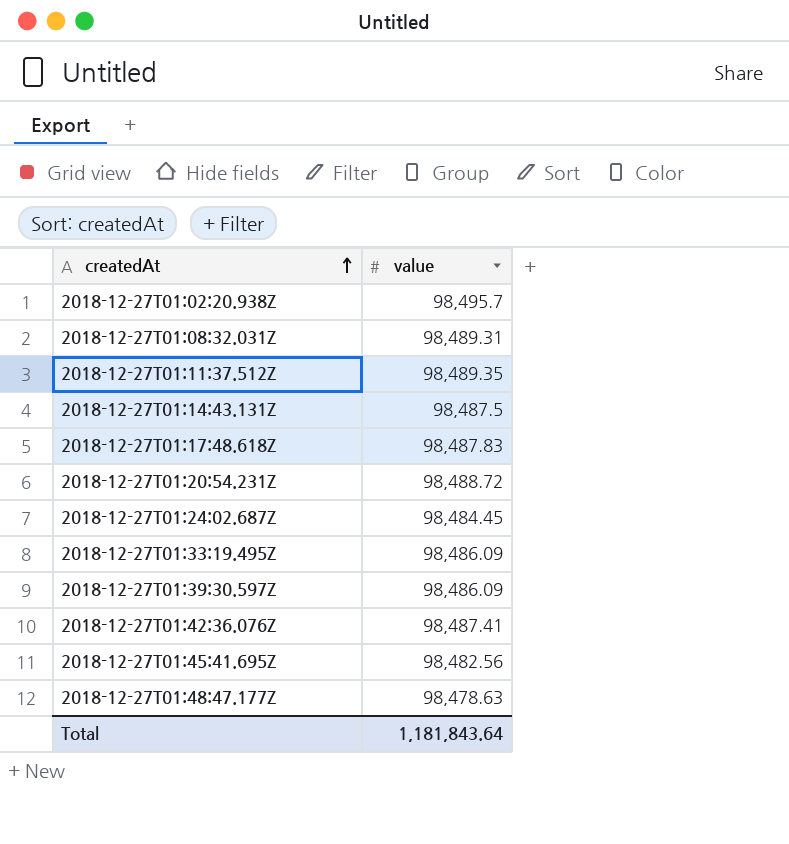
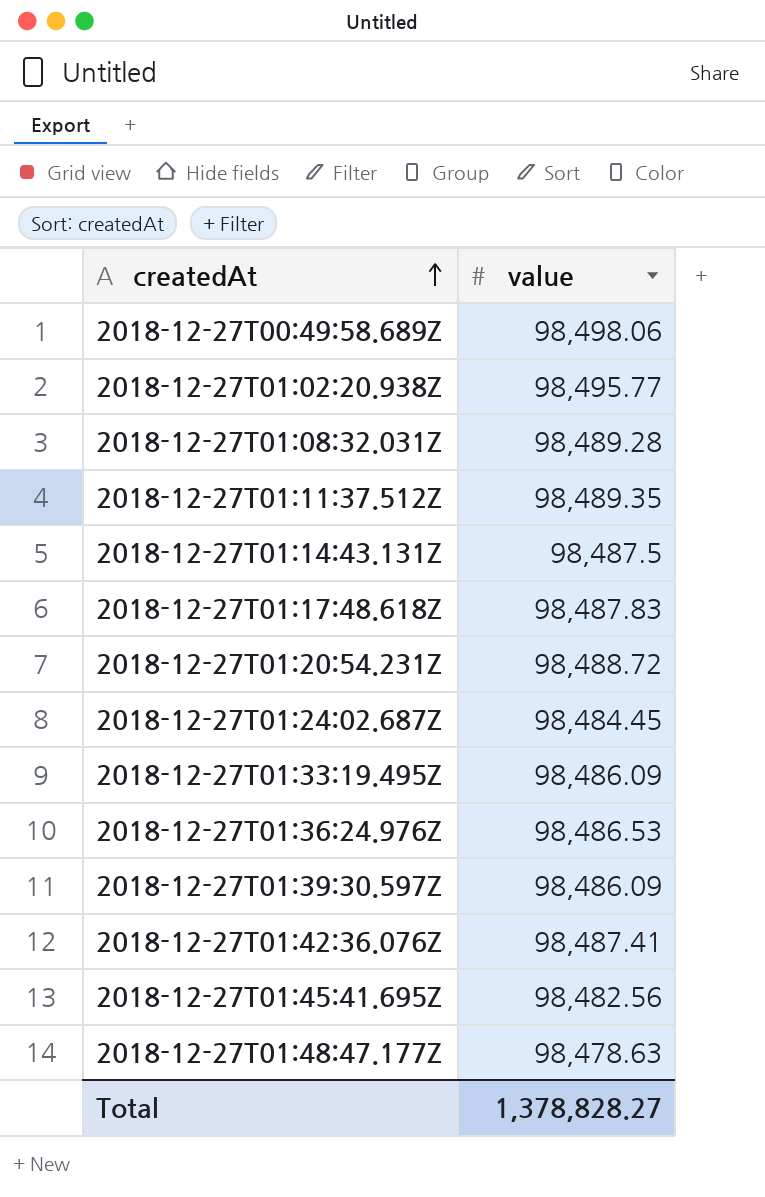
row 2018-12-27T00:49:58.689Z: none -> 98,498.06
2018-12-27T01:02:20.938Z | value: 98,495.7 -> 98,495.77
2018-12-27T01:08:32.031Z | value: 98,489.31 -> 98,489.28
row 2018-12-27T01:36:24.976Z: none -> 98,486.53
Total | value: 1,181,843.64 -> 1,378,828.27

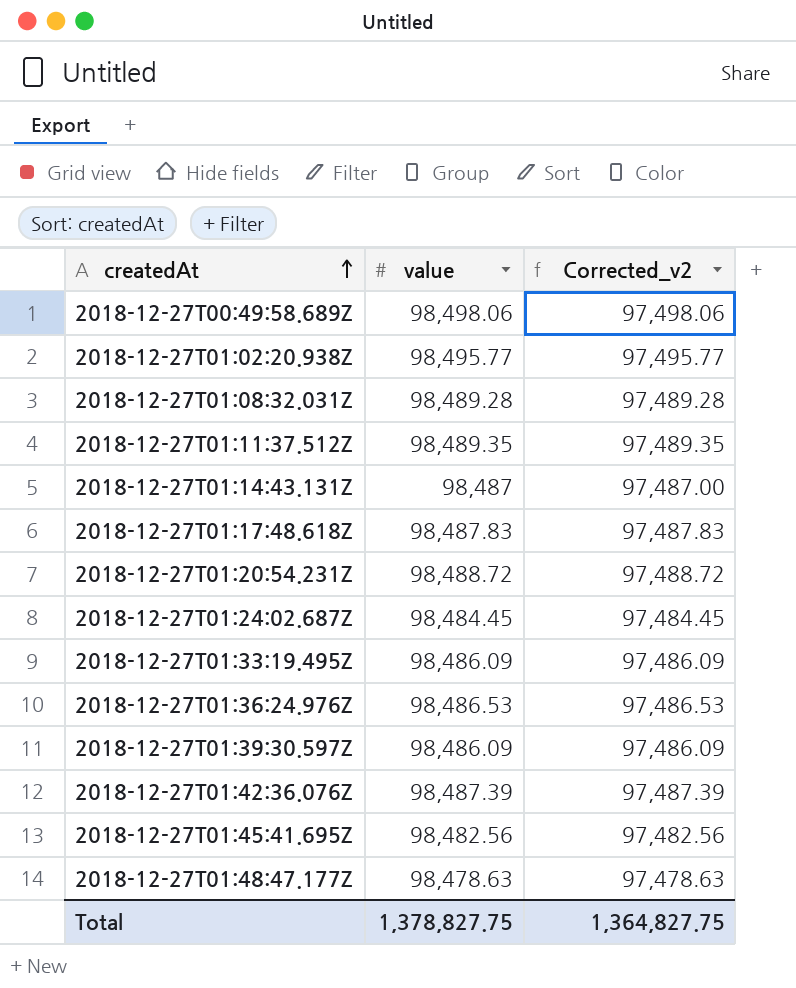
column Corrected_v2 | formula: none -> [value] - 1000
2018-12-27T01:14:43.131Z | value: 98,487.5 -> 98,487
2018-12-27T01:42:36.076Z | value: 98,487.41 -> 98,487.39
Total | value: 1,378,828.27 -> 1,378,827.75

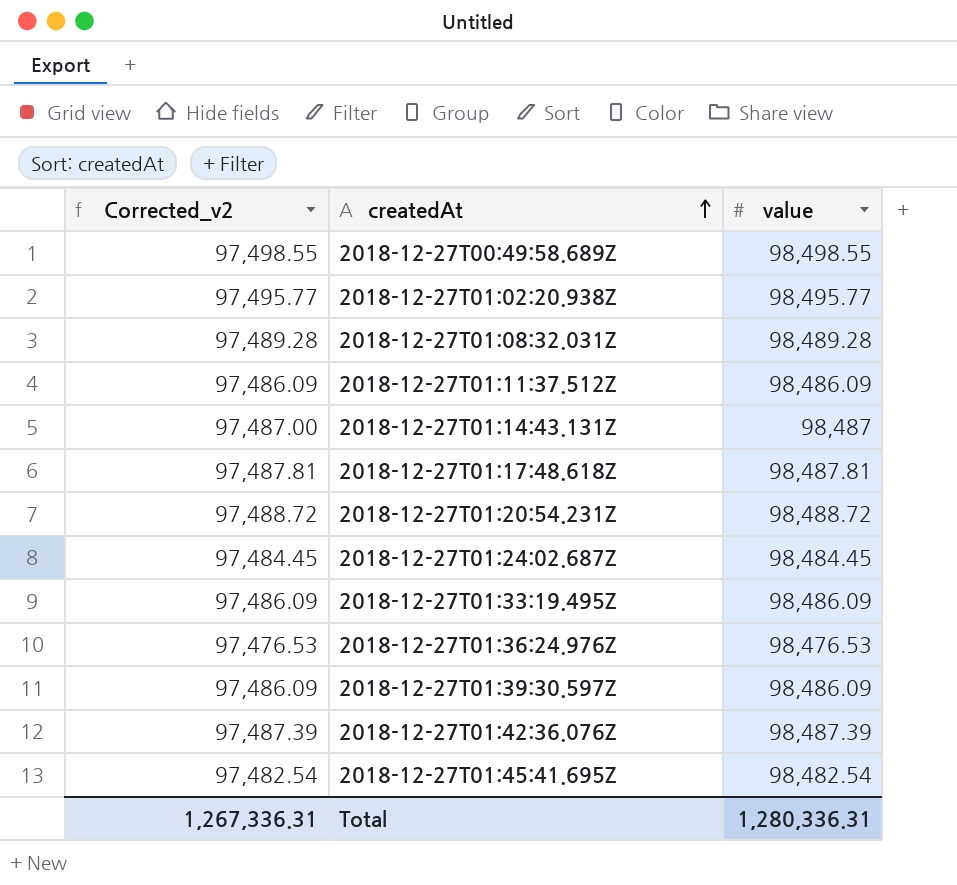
column Corrected_v2 | position: 3 -> 1
row 2018-12-27T01:48:47.177Z: 98,478.63 | 97,478.63 -> none
2018-12-27T00:49:58.689Z | Corrected_v2: 97,498.06 -> 97,498.55
2018-12-27T00:49:58.689Z | value: 98,498.06 -> 98,498.55
2018-12-27T01:11:37.512Z | Corrected_v2: 97,489.35 -> 97,486.09
2018-12-27T01:11:37.512Z | value: 98,489.35 -> 98,486.09
2018-12-27T01:17:48.618Z | Corrected_v2: 97,487.83 -> 97,487.81
2018-12-27T01:17:48.618Z | value: 98,487.83 -> 98,487.81
2018-12-27T01:36:24.976Z | Corrected_v2: 97,486.53 -> 97,476.53
2018-12-27T01:36:24.976Z | value: 98,486.53 -> 98,476.53
2018-12-27T01:45:41.695Z | Corrected_v2: 97,482.56 -> 97,482.54
2018-12-27T01:45:41.695Z | value: 98,482.56 -> 98,482.54
Total | Corrected_v2: 1,364,827.75 -> 1,267,336.31
Total | value: 1,378,827.75 -> 1,280,336.31

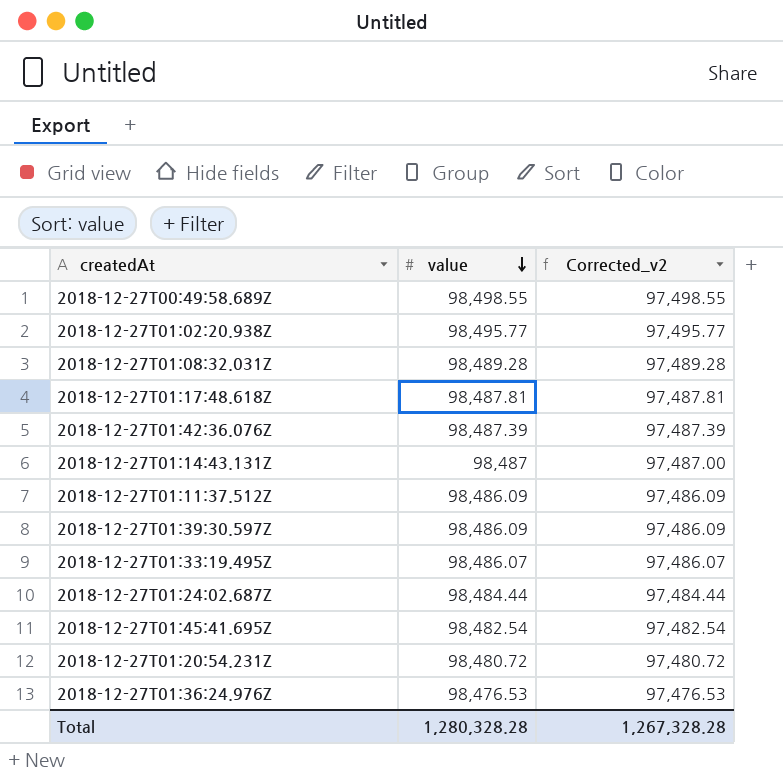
row order: createdAt ascending -> value descending
column Corrected_v2 | position: 1 -> 3
2018-12-27T01:33:19.495Z | value: 98,486.09 -> 98,486.07
2018-12-27T01:33:19.495Z | Corrected_v2: 97,486.09 -> 97,486.07
2018-12-27T01:24:02.687Z | value: 98,484.45 -> 98,484.44
2018-12-27T01:24:02.687Z | Corrected_v2: 97,484.45 -> 97,484.44
2018-12-27T01:20:54.231Z | value: 98,488.72 -> 98,480.72
2018-12-27T01:20:54.231Z | Corrected_v2: 97,488.72 -> 97,480.72
Total | value: 1,280,336.31 -> 1,280,328.28
Total | Corrected_v2: 1,267,336.31 -> 1,267,328.28

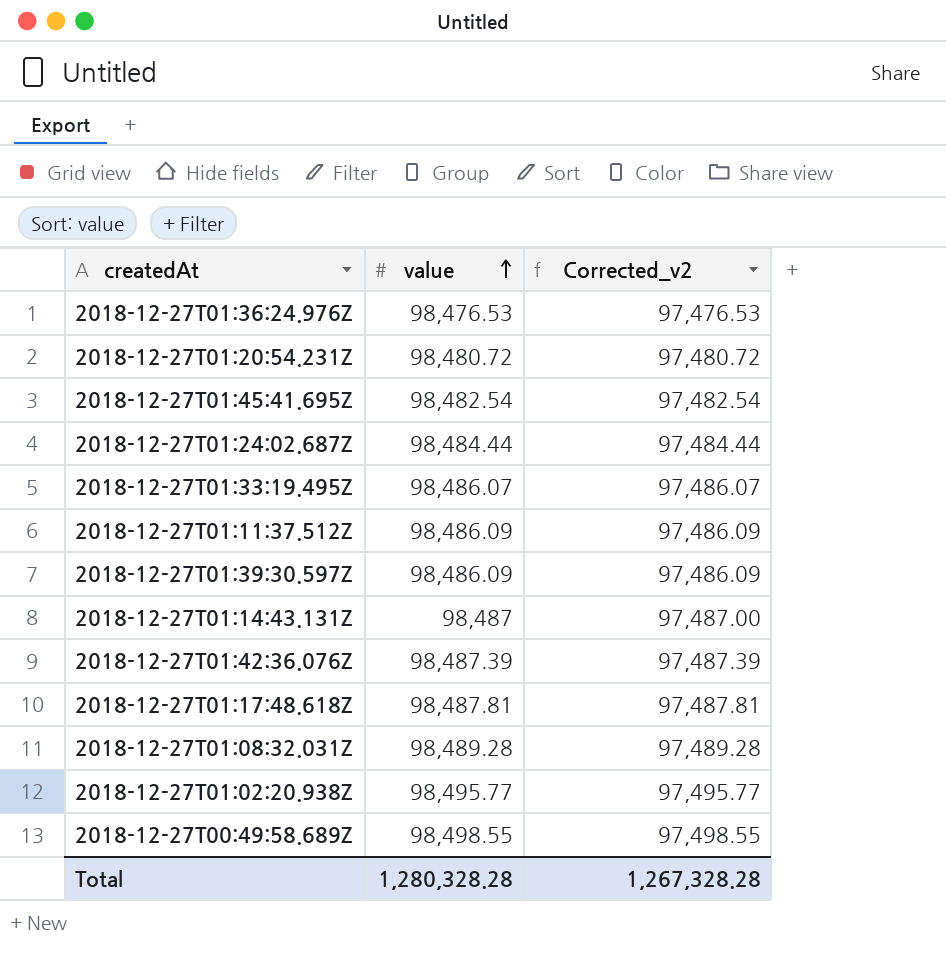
row order: value descending -> value ascending

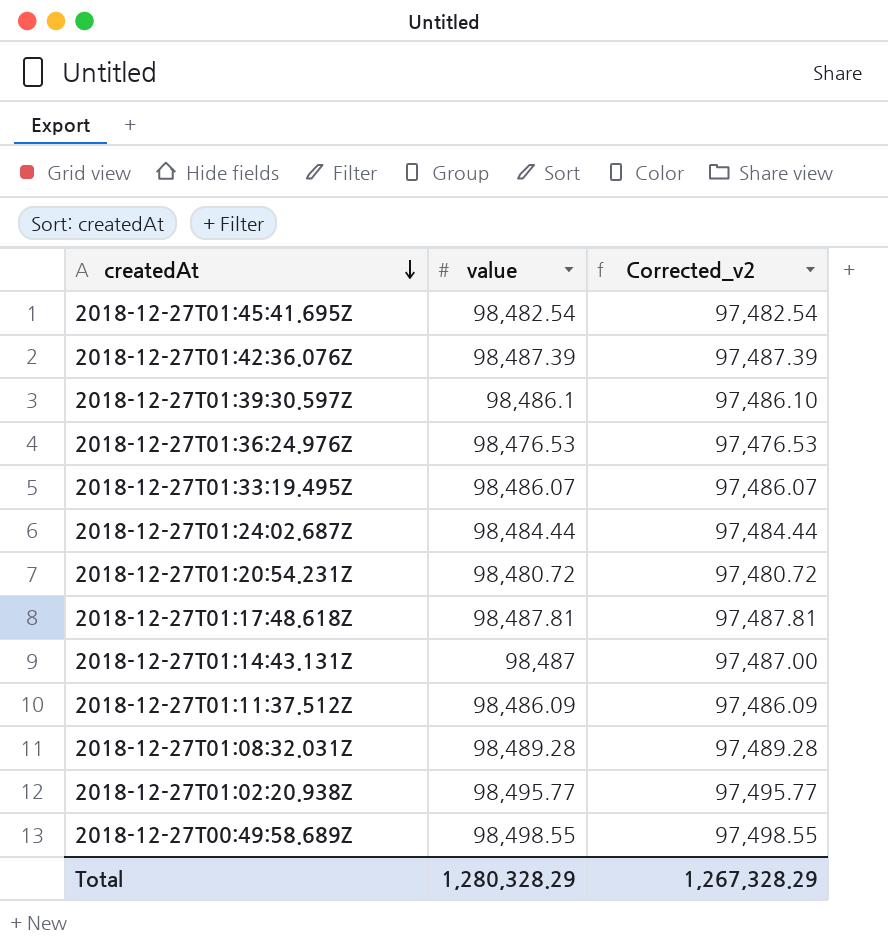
row order: value ascending -> createdAt descending
2018-12-27T01:39:30.597Z | value: 98,486.09 -> 98,486.1
2018-12-27T01:39:30.597Z | Corrected_v2: 97,486.09 -> 97,486.10
Total | value: 1,280,328.28 -> 1,280,328.29
Total | Corrected_v2: 1,267,328.28 -> 1,267,328.29

